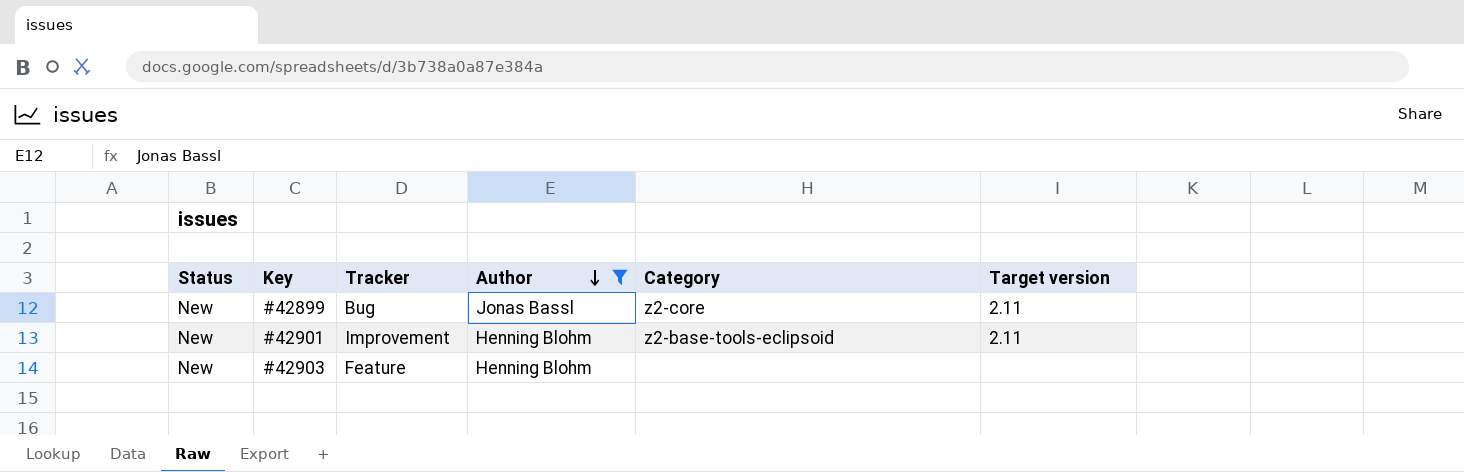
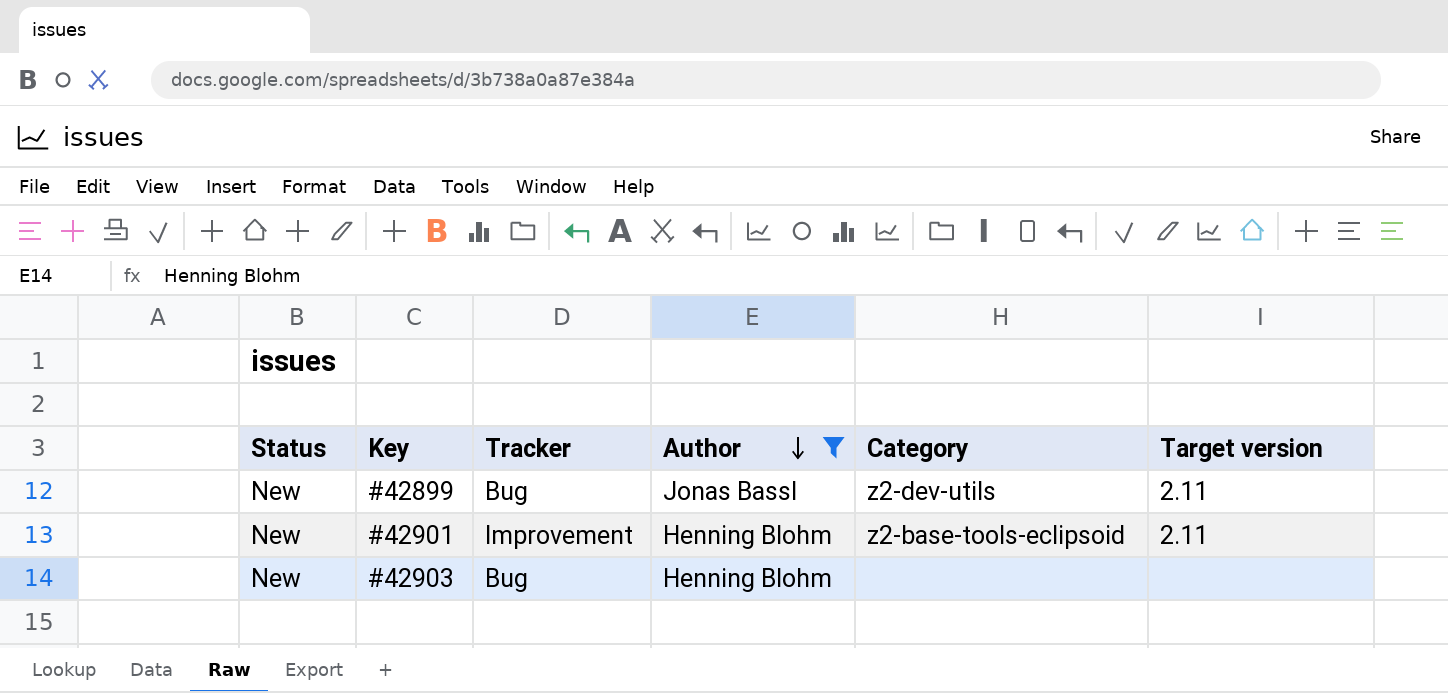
#42899 | Category: z2-core -> z2-dev-utils
#42903 | Tracker: Feature -> Bug

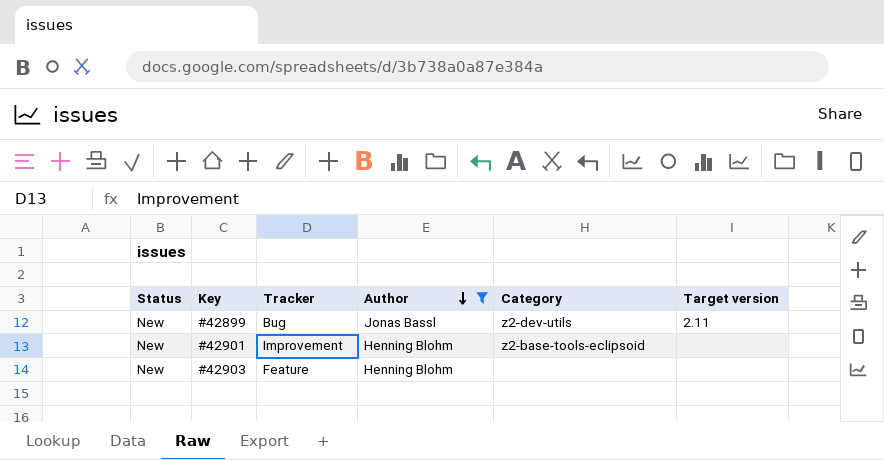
#42901 | Target version: 2.11 -> none
#42903 | Tracker: Bug -> Feature

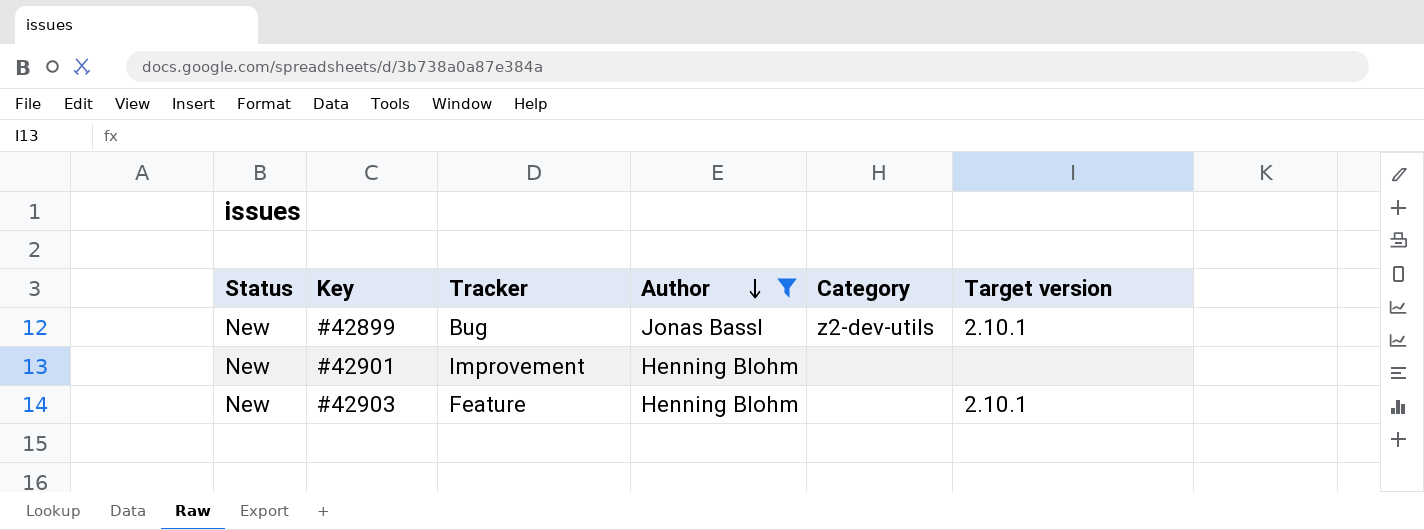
#42899 | Target version: 2.11 -> 2.10.1
#42901 | Category: z2-base-tools-eclipsoid -> none
#42903 | Target version: none -> 2.10.1

